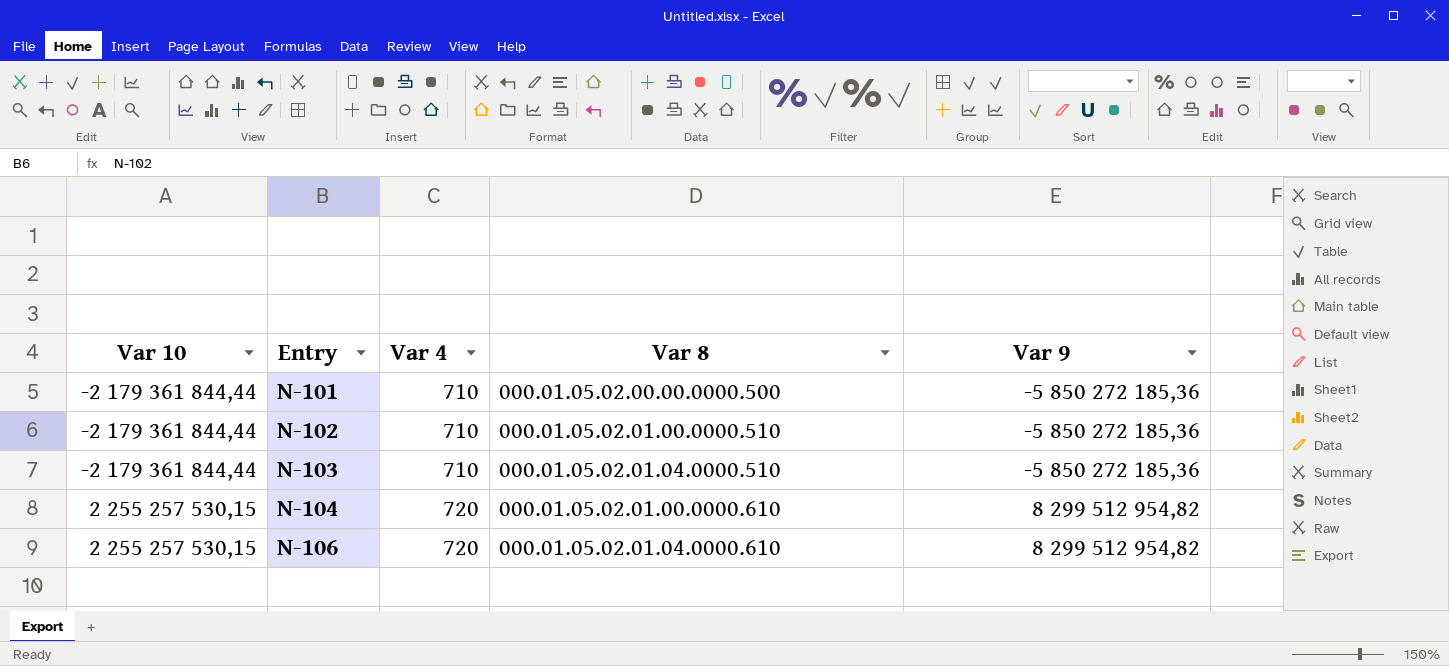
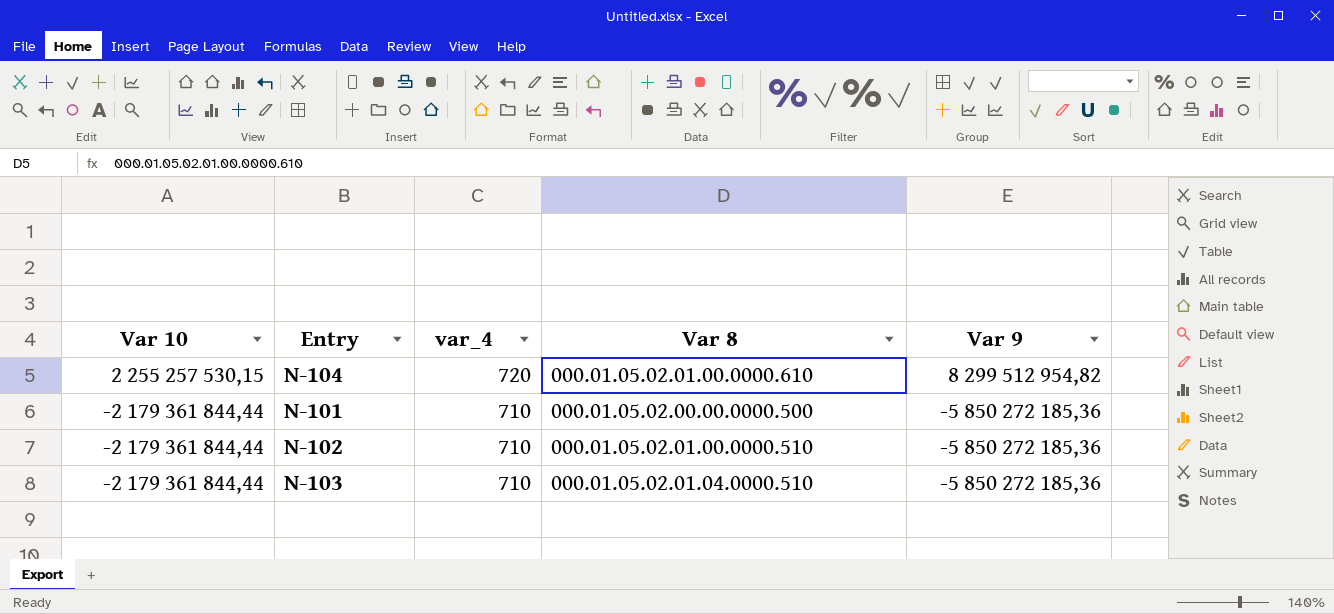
row order: Var 10 ascending -> Var 10 descending
column name: Var 4 -> var_4
row N-106: 2 255 257 530,15 | 720 | 000.01.05.02.01.04.0000.610 | 8 299 512 954,82 -> none

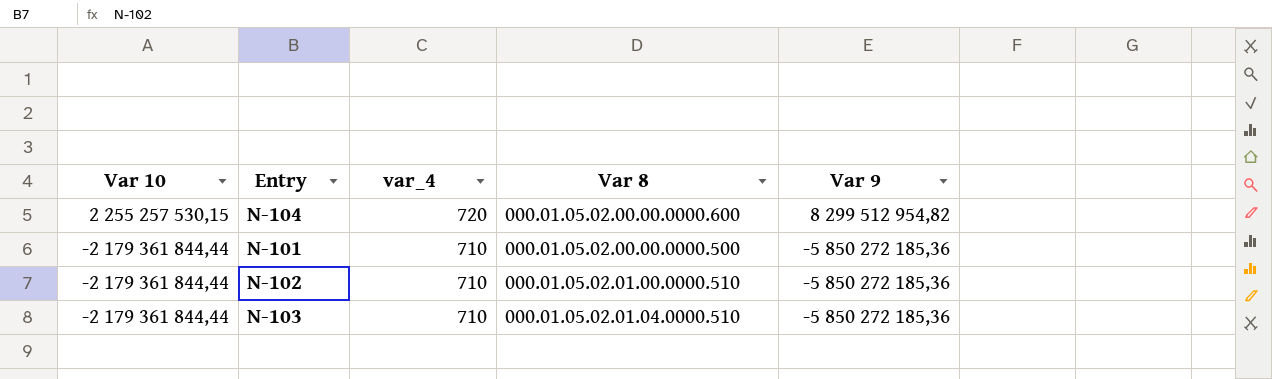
N-104 | Var 8: 000.01.05.02.01.00.0000.610 -> 000.01.05.02.00.00.0000.600

